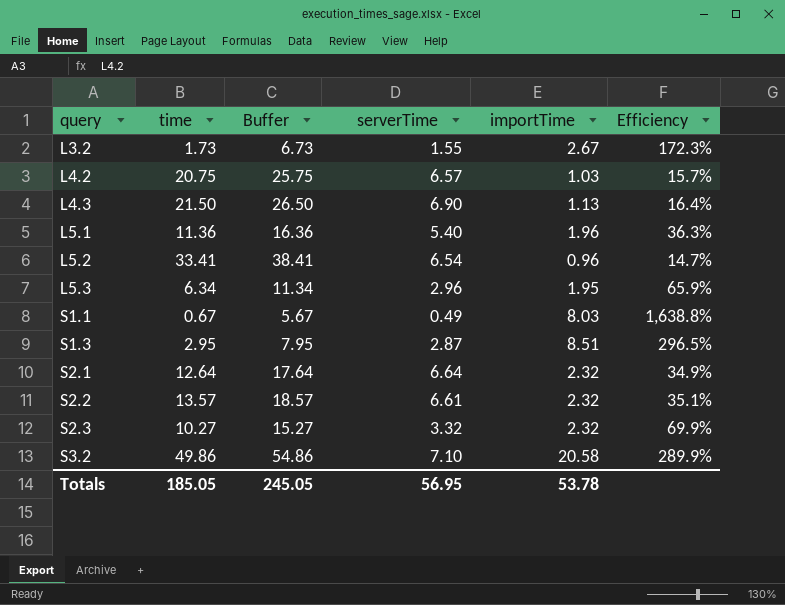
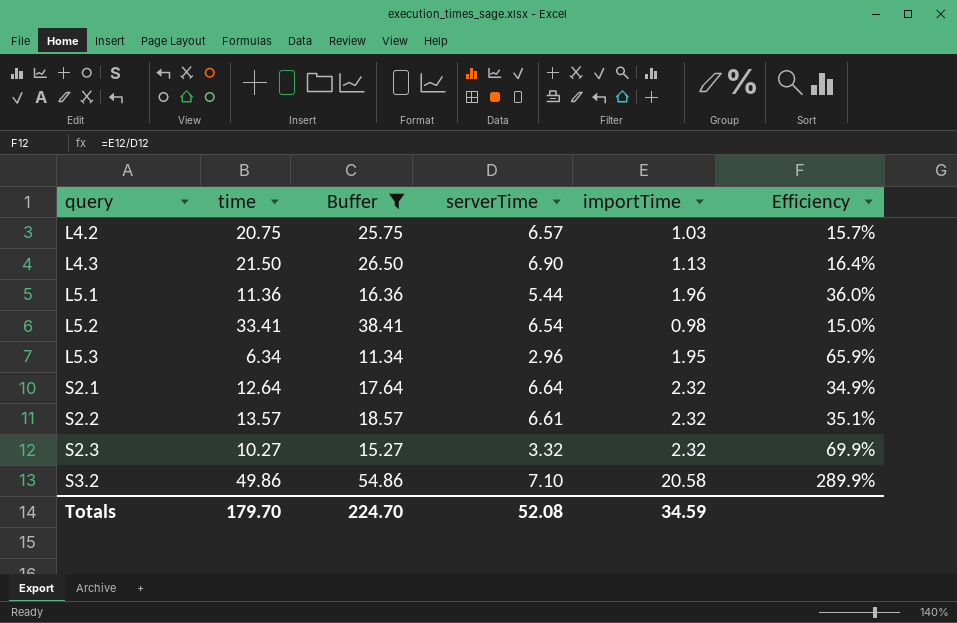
filter: none -> Buffer >= 11.34
L5.1 | serverTime: 5.40 -> 5.44
L5.1 | Efficiency: 36.3% -> 36.0%
L5.2 | importTime: 0.96 -> 0.98
L5.2 | Efficiency: 14.7% -> 15.0%
Totals | time: 185.05 -> 179.70
Totals | Buffer: 245.05 -> 224.70
Totals | serverTime: 56.95 -> 52.08
Totals | importTime: 53.78 -> 34.59

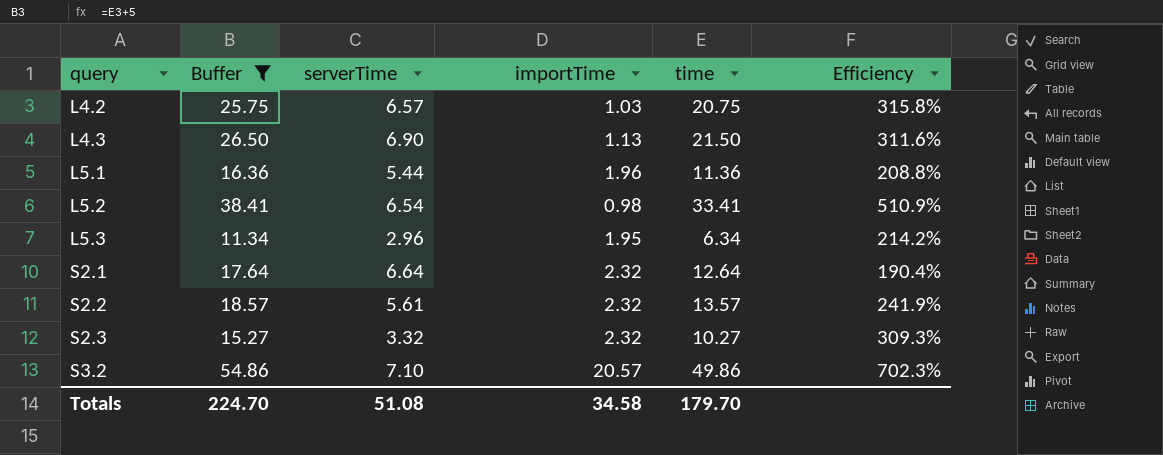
column time | position: 2 -> 5
column Efficiency | formula: [importTime] / [serverTime] -> [time] / [serverTime]
S2.2 | serverTime: 6.61 -> 5.61
S3.2 | importTime: 20.58 -> 20.57
Totals | serverTime: 52.08 -> 51.08
Totals | importTime: 34.59 -> 34.58

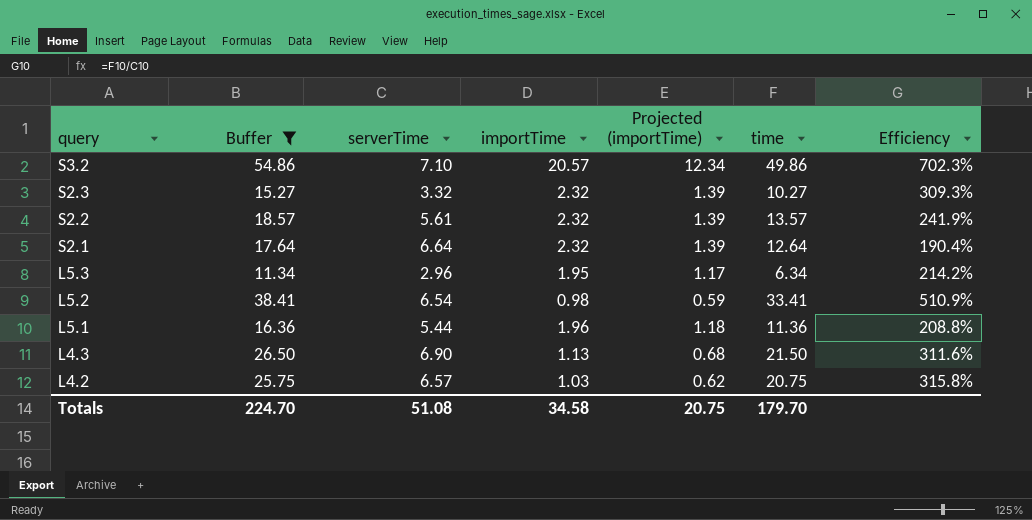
row order: query ascending -> query descending
column Projected (importTime) | formula: none -> [importTime] * 0.6

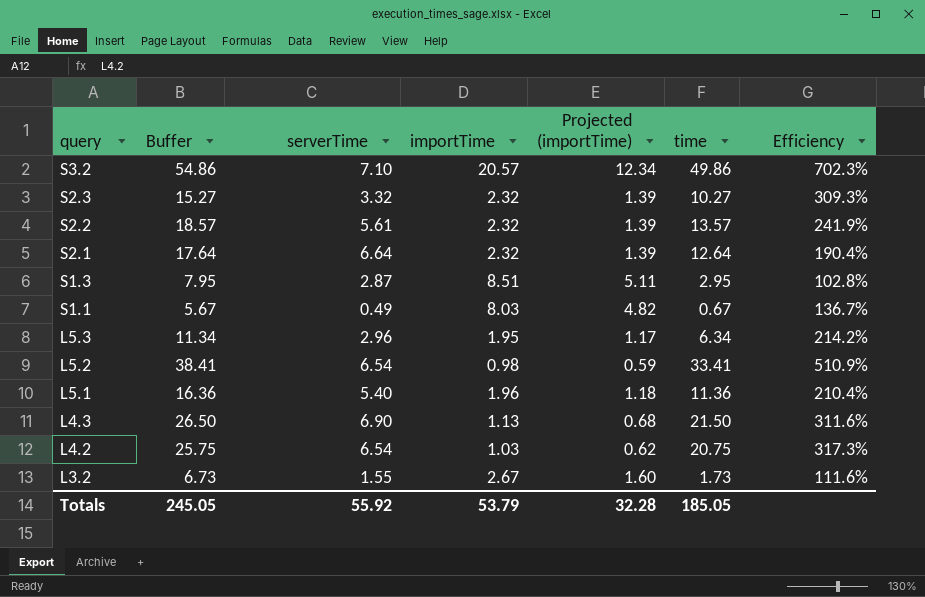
filter: Buffer >= 11.34 -> none
L5.1 | serverTime: 5.44 -> 5.40
L5.1 | Efficiency: 208.8% -> 210.4%
L4.2 | serverTime: 6.57 -> 6.54
L4.2 | Efficiency: 315.8% -> 317.3%
Totals | Buffer: 224.70 -> 245.05
Totals | serverTime: 51.08 -> 55.92
Totals | importTime: 34.58 -> 53.79
Totals | Projected (importTime): 20.75 -> 32.28
Totals | time: 179.70 -> 185.05

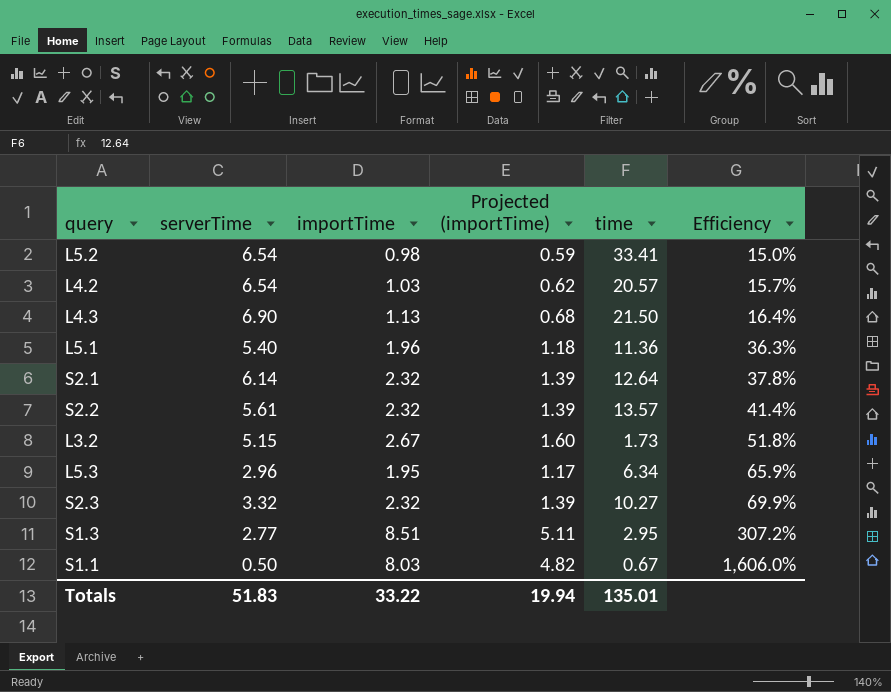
row order: query descending -> Efficiency ascending
column Buffer | formula: [time] + 5 -> none
column Efficiency | formula: [time] / [serverTime] -> [importTime] / [serverTime]
row S3.2: 54.86 | 7.10 | 20.57 | 12.34 | 49.86 | 702.3% -> none
L4.2 | time: 20.75 -> 20.57
S2.1 | serverTime: 6.64 -> 6.14
L3.2 | serverTime: 1.55 -> 5.15
S1.3 | serverTime: 2.87 -> 2.77
S1.1 | serverTime: 0.49 -> 0.50
Totals | serverTime: 55.92 -> 51.83
Totals | importTime: 53.79 -> 33.22
Totals | Projected (importTime): 32.28 -> 19.94
Totals | time: 185.05 -> 135.01

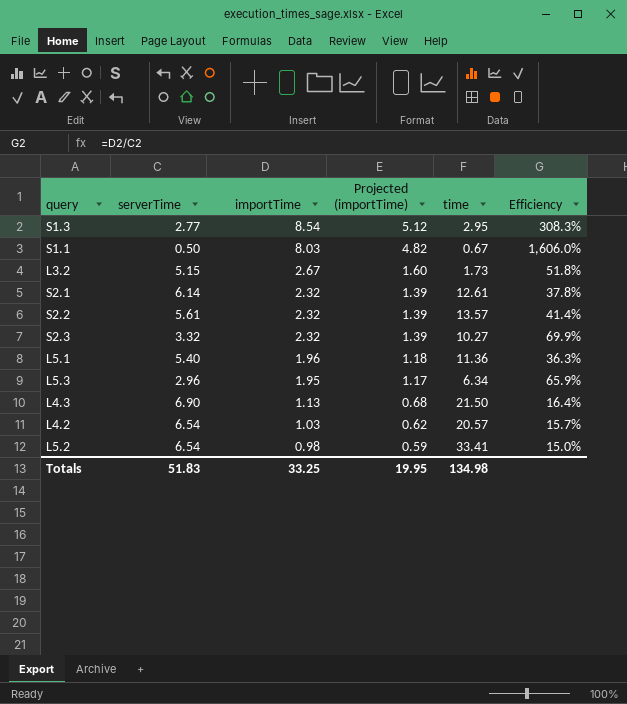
row order: Efficiency ascending -> importTime descending
S1.3 | importTime: 8.51 -> 8.54
S1.3 | Projected (importTime): 5.11 -> 5.12
S1.3 | Efficiency: 307.2% -> 308.3%
S2.1 | time: 12.64 -> 12.61
Totals | importTime: 33.22 -> 33.25
Totals | Projected (importTime): 19.94 -> 19.95
Totals | time: 135.01 -> 134.98

